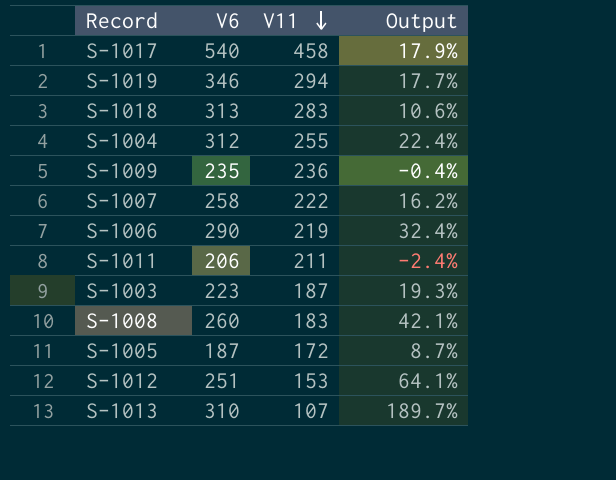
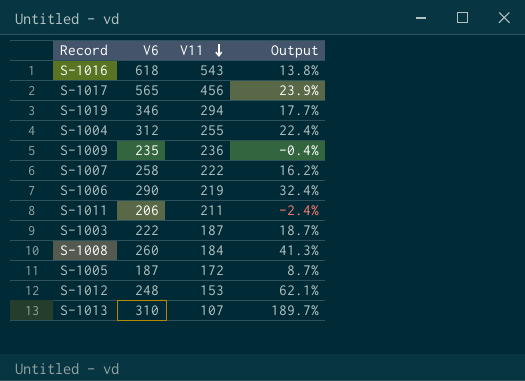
row S-1018: 313 | 283 | 10.6% -> none
row S-1016: none -> 618 | 543 | 13.8%
S-1017 | V6: 540 -> 565
S-1017 | V11: 458 -> 456
S-1017 | Output: 17.9% -> 23.9%
S-1003 | V6: 223 -> 222
S-1003 | Output: 19.3% -> 18.7%
S-1008 | V11: 183 -> 184
S-1008 | Output: 42.1% -> 41.3%
S-1012 | V6: 251 -> 248
S-1012 | Output: 64.1% -> 62.1%

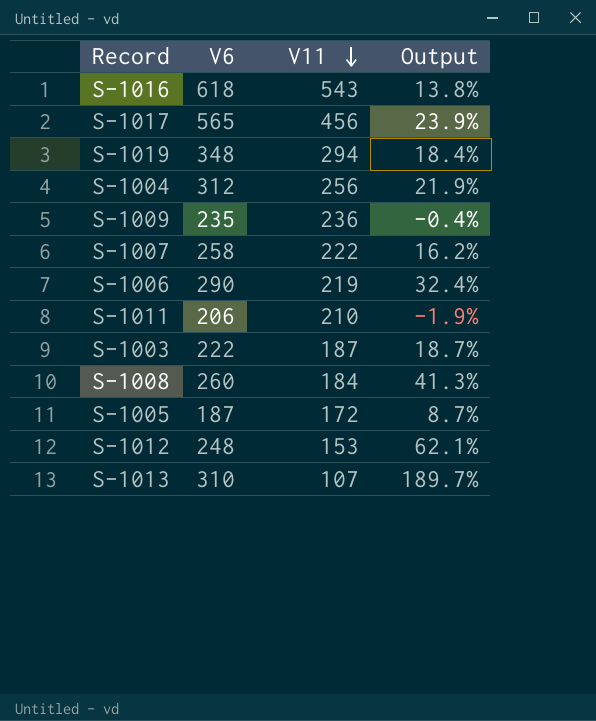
S-1019 | V6: 346 -> 348
S-1019 | Output: 17.7% -> 18.4%
S-1004 | V11: 255 -> 256
S-1004 | Output: 22.4% -> 21.9%
S-1011 | V11: 211 -> 210
S-1011 | Output: -2.4% -> -1.9%

